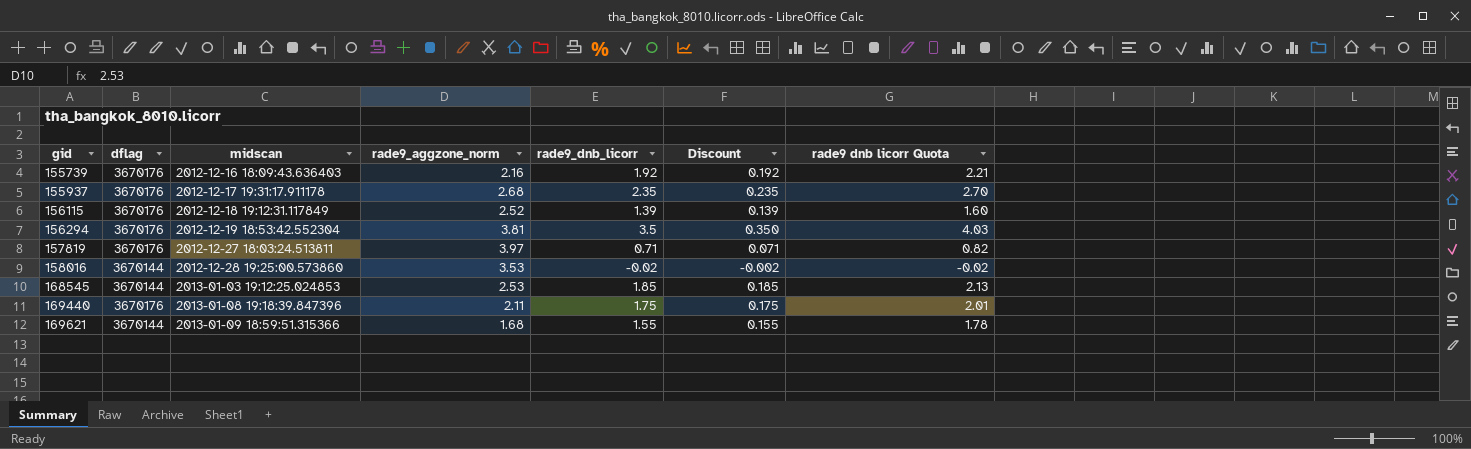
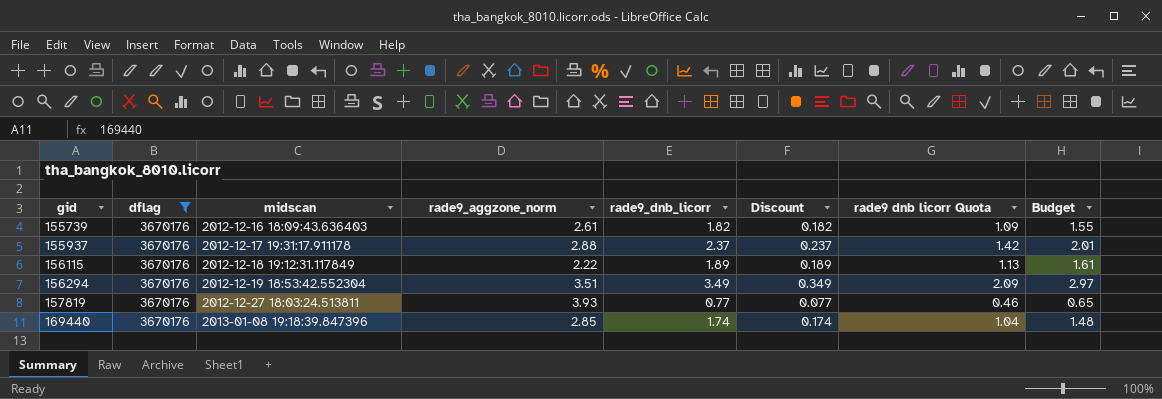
filter: none -> dflag = 3670176
column rade9 dnb licorr Quota | formula: [rade9_dnb_licorr] * 1.15 -> [rade9_dnb_licorr] * 0.6
column Budget | formula: none -> [rade9_dnb_licorr] * 0.85
155739 | rade9_aggzone_norm: 2.16 -> 2.61
155739 | rade9_dnb_licorr: 1.92 -> 1.82
155739 | Discount: 0.192 -> 0.182
155937 | rade9_aggzone_norm: 2.68 -> 2.88
155937 | rade9_dnb_licorr: 2.35 -> 2.37
155937 | Discount: 0.235 -> 0.237
156115 | rade9_aggzone_norm: 2.52 -> 2.22
156115 | rade9_dnb_licorr: 1.39 -> 1.89
156115 | Discount: 0.139 -> 0.189
156294 | rade9_aggzone_norm: 3.81 -> 3.51
156294 | rade9_dnb_licorr: 3.5 -> 3.49
156294 | Discount: 0.350 -> 0.349
157819 | rade9_aggzone_norm: 3.97 -> 3.93
157819 | rade9_dnb_licorr: 0.71 -> 0.77
157819 | Discount: 0.071 -> 0.077
169440 | rade9_aggzone_norm: 2.11 -> 2.85
169440 | rade9_dnb_licorr: 1.75 -> 1.74
169440 | Discount: 0.175 -> 0.174

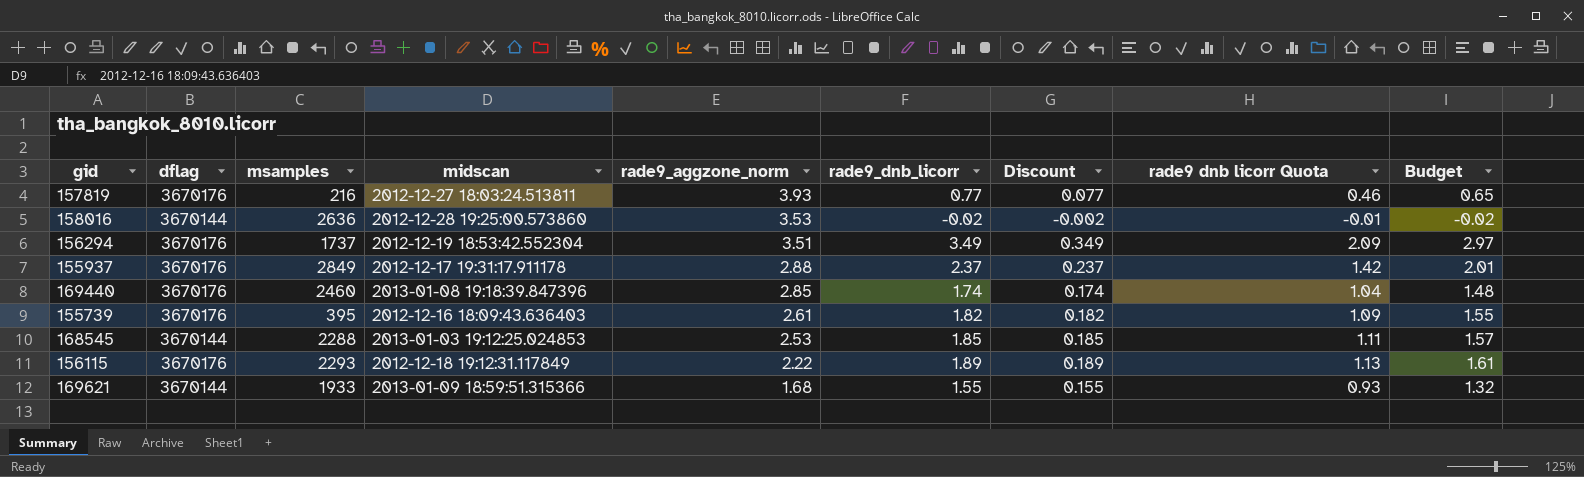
filter: dflag = 3670176 -> none
row order: gid ascending -> rade9_aggzone_norm descending
column msamples | position: none -> 3

